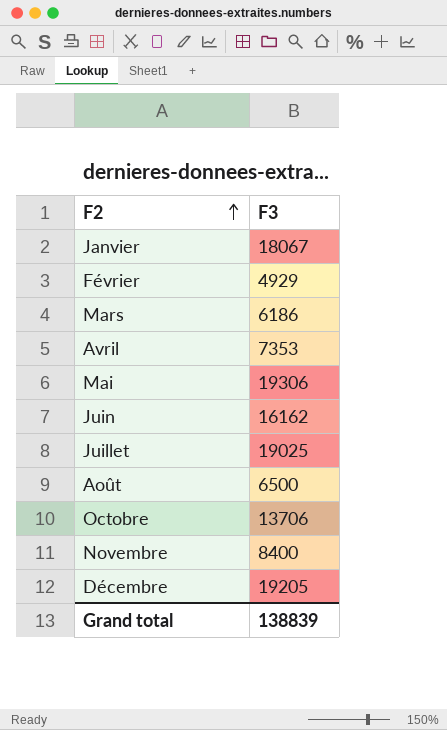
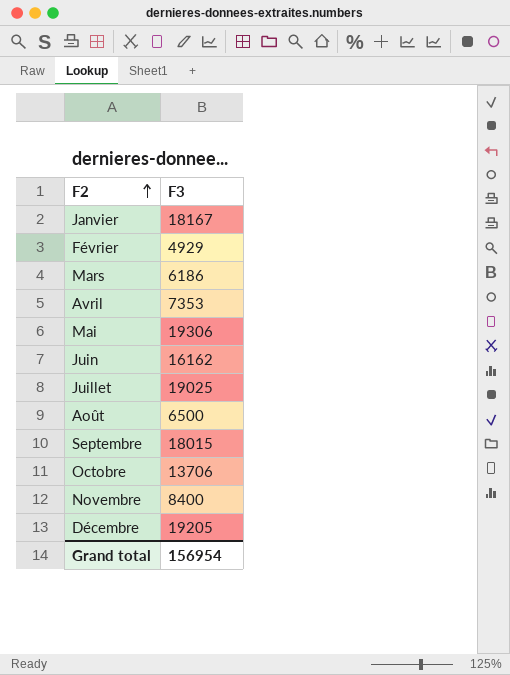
Janvier | F3: 18067 -> 18167
row Septembre: none -> 18015
Grand total | F3: 138839 -> 156954

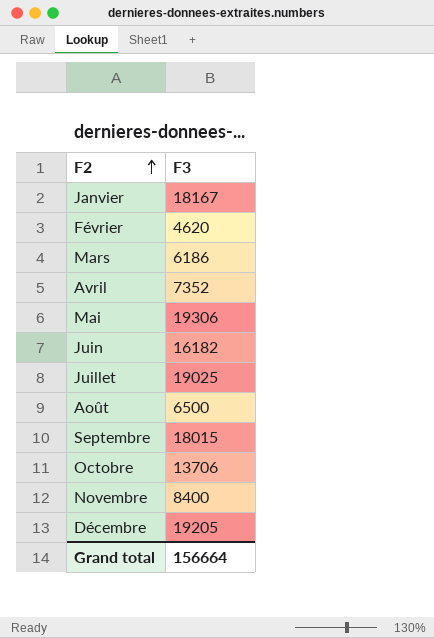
Février | F3: 4929 -> 4620
Avril | F3: 7353 -> 7352
Juin | F3: 16162 -> 16182
Grand total | F3: 156954 -> 156664

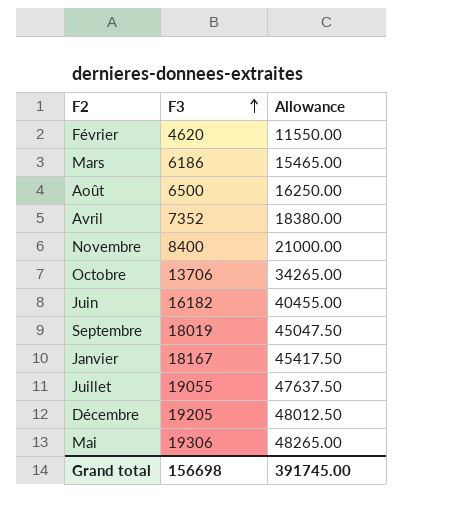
row order: F2 ascending -> F3 ascending
column Allowance | formula: none -> [F3] * 2.5
Septembre | F3: 18015 -> 18019
Juillet | F3: 19025 -> 19055
Grand total | F3: 156664 -> 156698

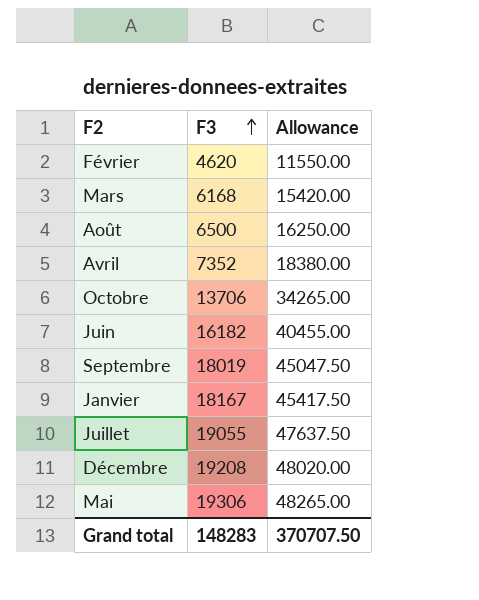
row Novembre: 8400 | 21000.00 -> none
Mars | F3: 6186 -> 6168
Mars | Allowance: 15465.00 -> 15420.00
Décembre | F3: 19205 -> 19208
Décembre | Allowance: 48012.50 -> 48020.00
Grand total | F3: 156698 -> 148283
Grand total | Allowance: 391745.00 -> 370707.50

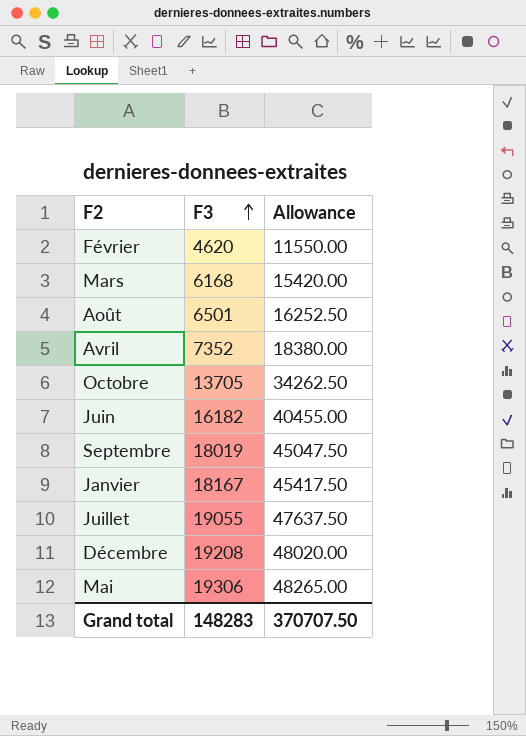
Août | F3: 6500 -> 6501
Août | Allowance: 16250.00 -> 16252.50
Octobre | F3: 13706 -> 13705
Octobre | Allowance: 34265.00 -> 34262.50

